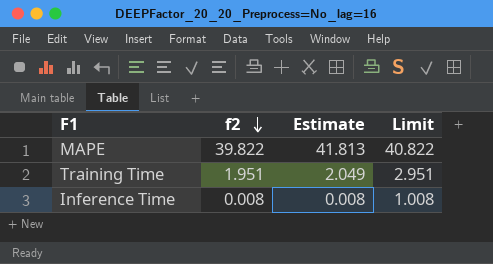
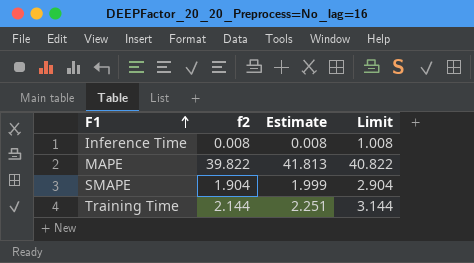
row order: f2 descending -> F1 ascending
row SMAPE: none -> 1.904 | 1.999 | 2.904
Training Time | f2: 1.951 -> 2.144
Training Time | Estimate: 2.049 -> 2.251
Training Time | Limit: 2.951 -> 3.144

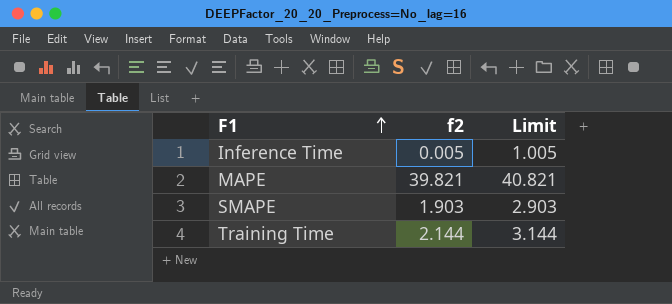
column Estimate | formula: [f2] * 1.05 -> none
Inference Time | f2: 0.008 -> 0.005
Inference Time | Limit: 1.008 -> 1.005
MAPE | f2: 39.822 -> 39.821
MAPE | Limit: 40.822 -> 40.821
SMAPE | f2: 1.904 -> 1.903
SMAPE | Limit: 2.904 -> 2.903

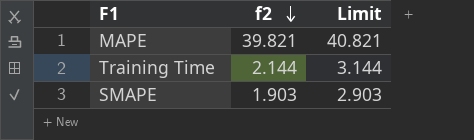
row order: F1 ascending -> f2 descending
row Inference Time: 0.005 | 1.005 -> none

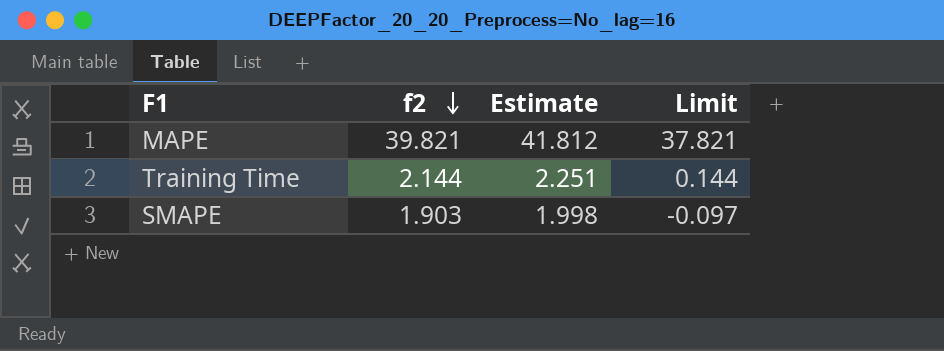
column Estimate | formula: none -> [f2] * 1.05
column Limit | formula: [f2] + 1 -> [f2] - 2

